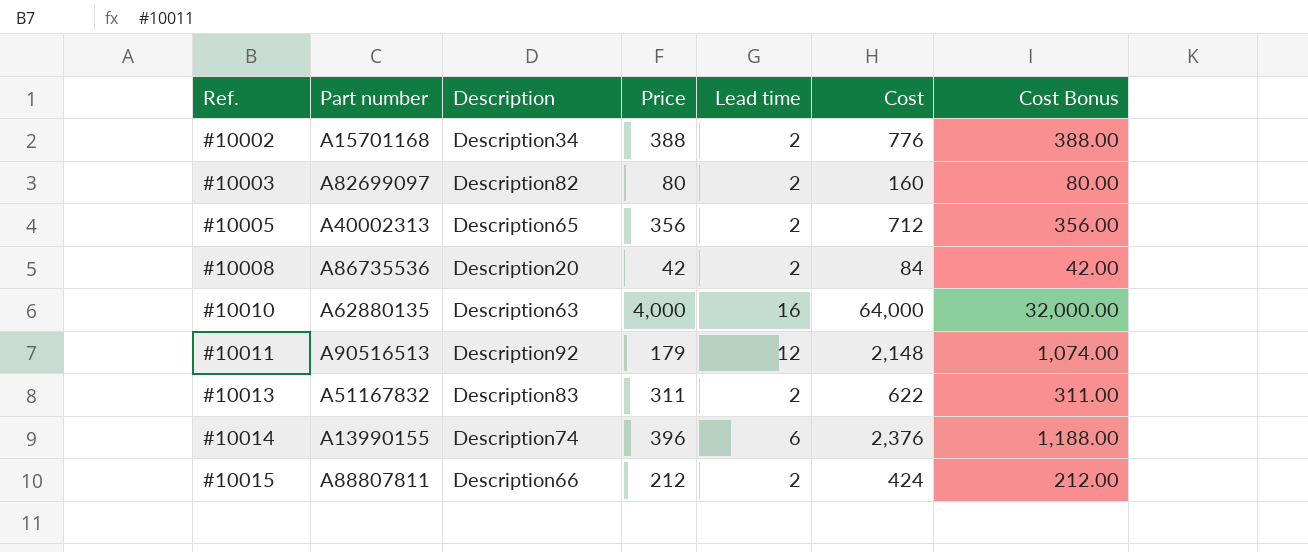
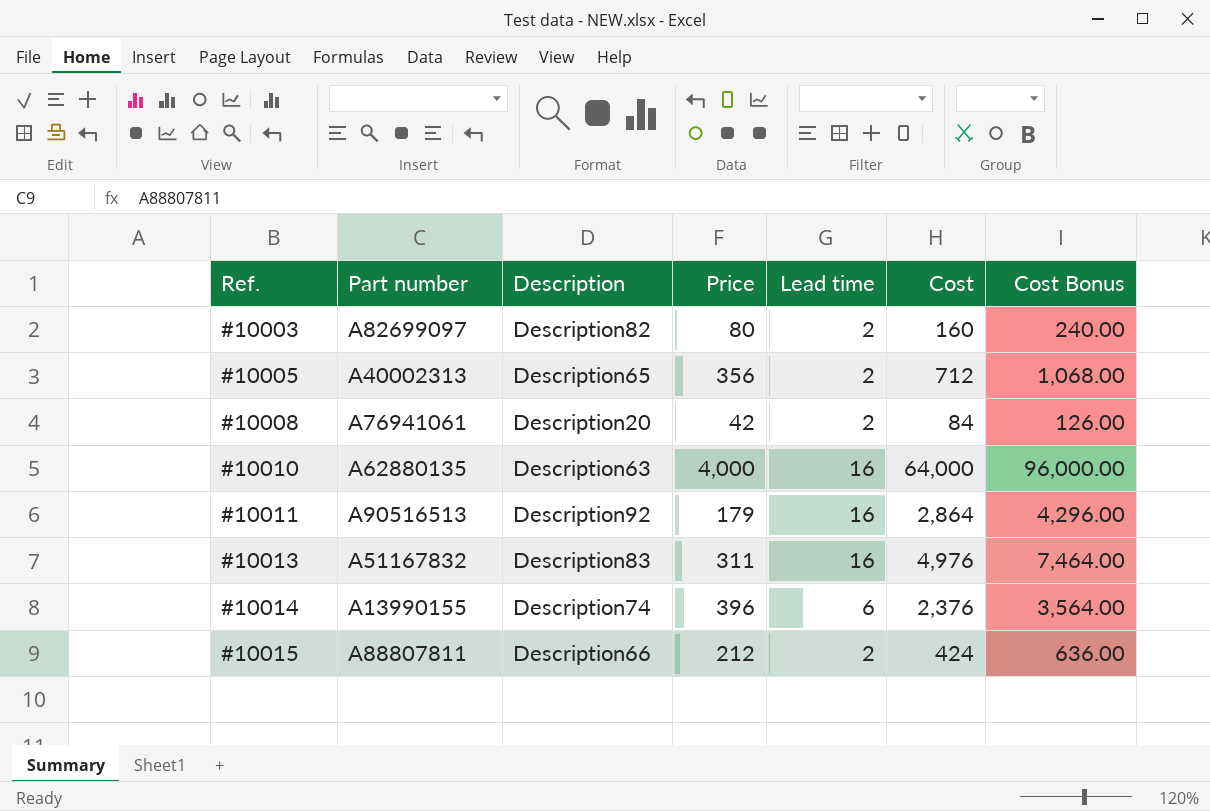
column Cost Bonus | formula: [Cost] * 0.5 -> [Cost] * 1.5
row #10002: A15701168 | Description34 | 388 | 2 | 776 | 388.00 -> none
#10008 | Part number: A86735536 -> A76941061
#10011 | Lead time: 12 -> 16
#10011 | Cost: 2,148 -> 2,864
#10013 | Lead time: 2 -> 16
#10013 | Cost: 622 -> 4,976

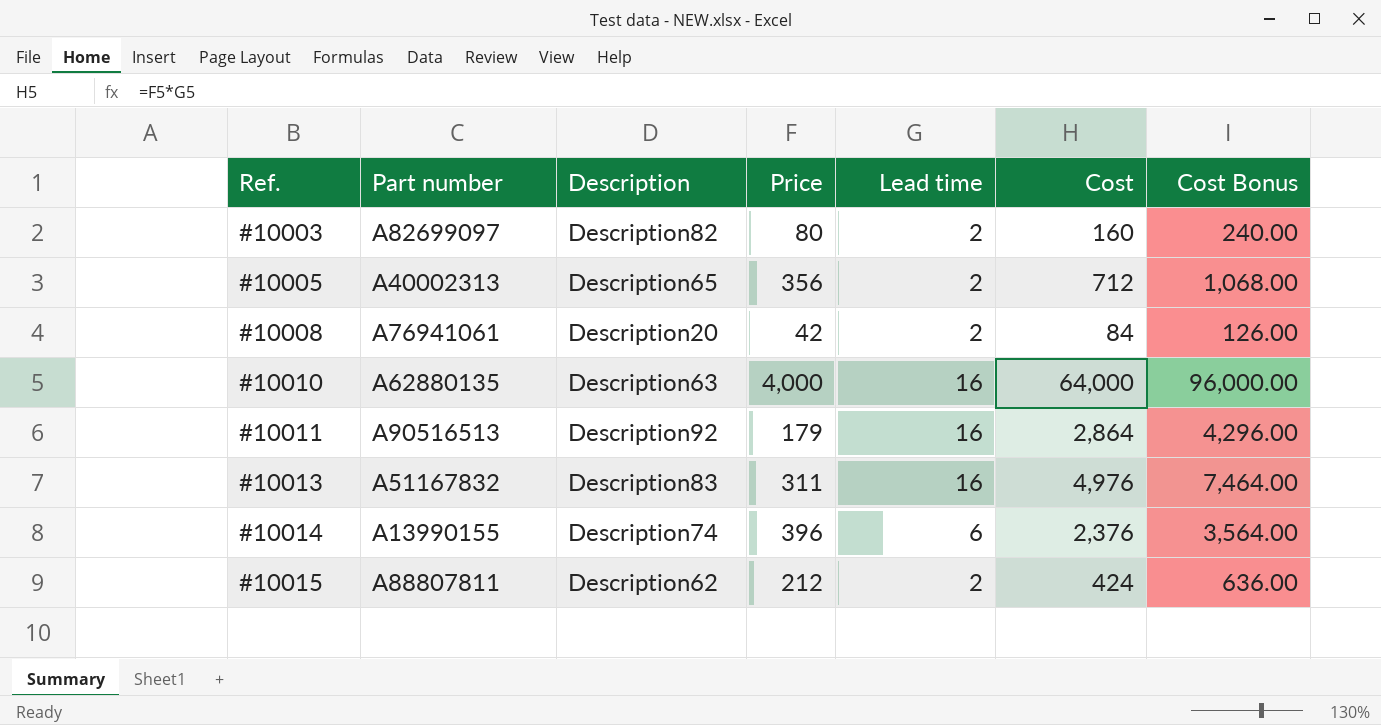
#10015 | Description: Description66 -> Description62

